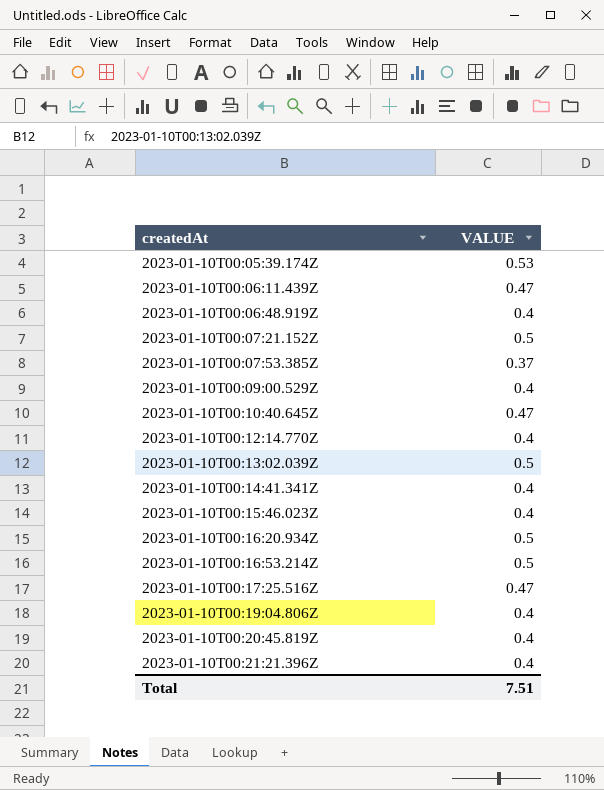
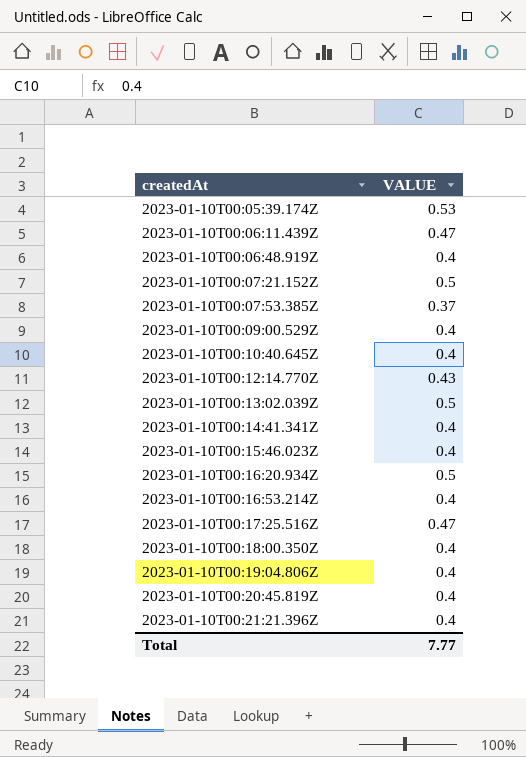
2023-01-10T00:10:40.645Z | VALUE: 0.47 -> 0.4
2023-01-10T00:12:14.770Z | VALUE: 0.4 -> 0.43
2023-01-10T00:16:53.214Z | VALUE: 0.5 -> 0.4
row 2023-01-10T00:18:00.350Z: none -> 0.4
Total | VALUE: 7.51 -> 7.77

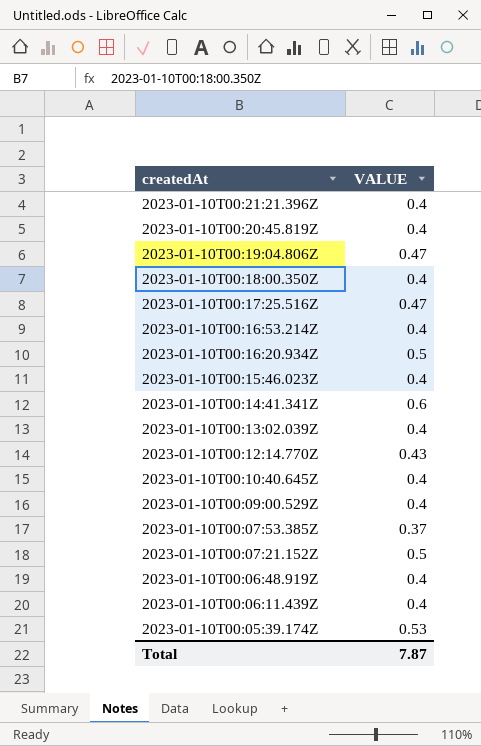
row order: createdAt ascending -> createdAt descending
2023-01-10T00:19:04.806Z | VALUE: 0.4 -> 0.47
2023-01-10T00:14:41.341Z | VALUE: 0.4 -> 0.6
2023-01-10T00:13:02.039Z | VALUE: 0.5 -> 0.4
2023-01-10T00:06:11.439Z | VALUE: 0.47 -> 0.4
Total | VALUE: 7.77 -> 7.87

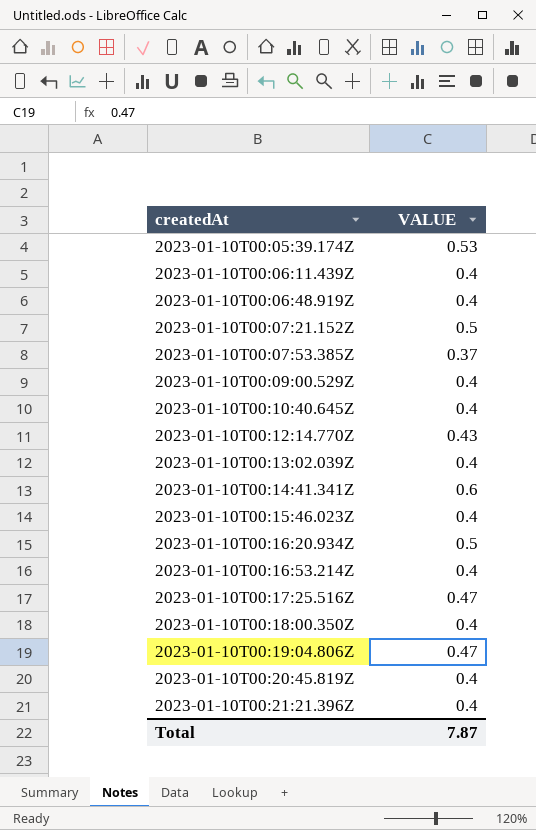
row order: createdAt descending -> createdAt ascending

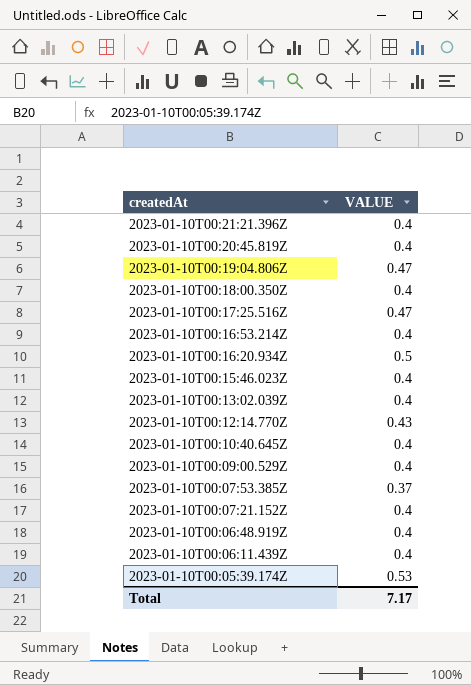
row order: createdAt ascending -> createdAt descending
row 2023-01-10T00:14:41.341Z: 0.6 -> none
2023-01-10T00:07:21.152Z | VALUE: 0.5 -> 0.4
Total | VALUE: 7.87 -> 7.17

